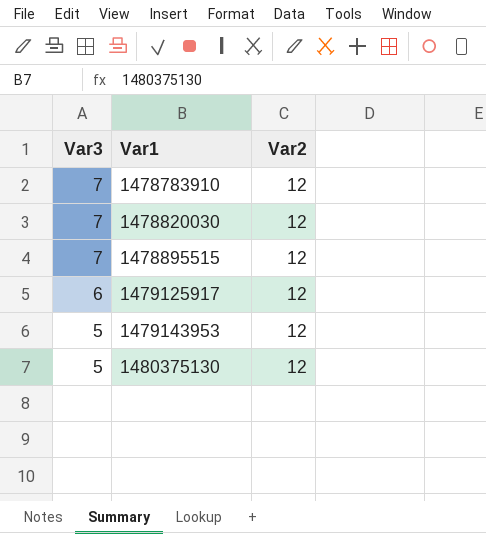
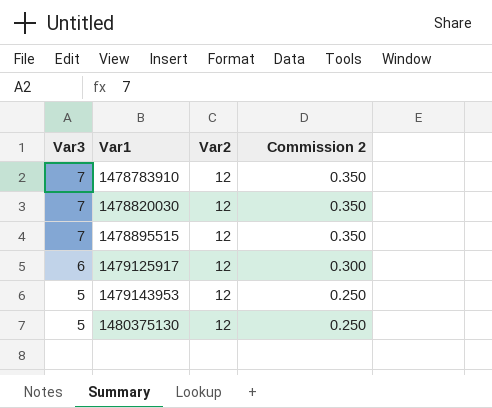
column Commission 2 | formula: none -> [Var3] * 0.05

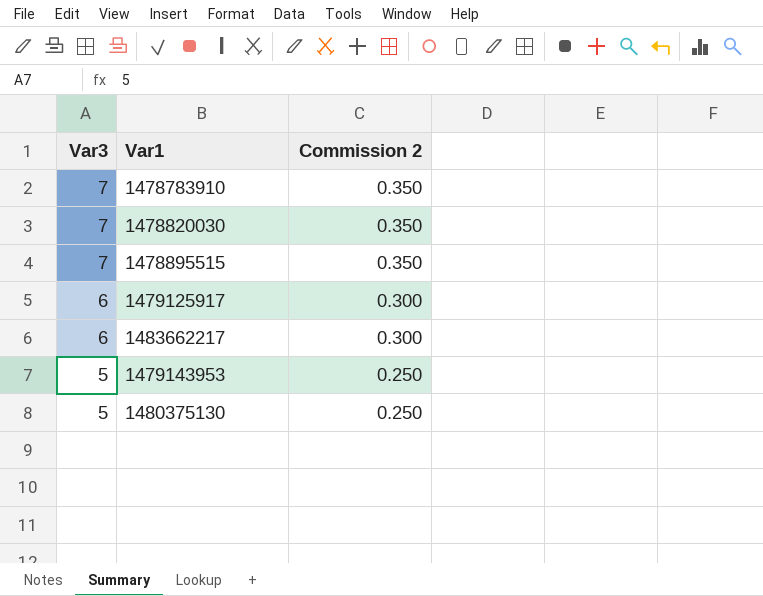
column Var2 | position: 3 -> none
row 1483662217: none -> 6 | 0.300

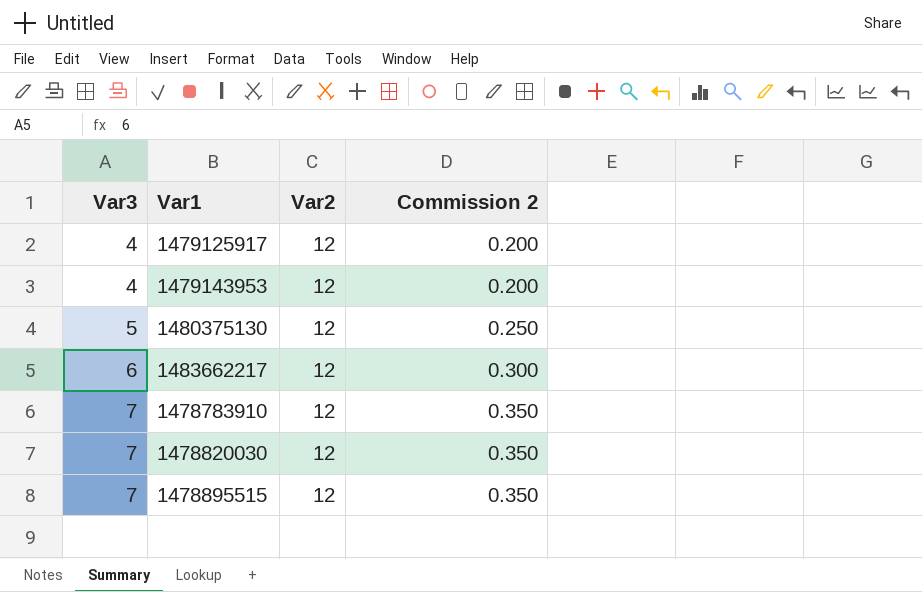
row order: Var3 descending -> Var3 ascending
column Var2 | position: none -> 3
1479125917 | Var3: 6 -> 4
1479125917 | Commission 2: 0.300 -> 0.200
1479143953 | Var3: 5 -> 4
1479143953 | Commission 2: 0.250 -> 0.200

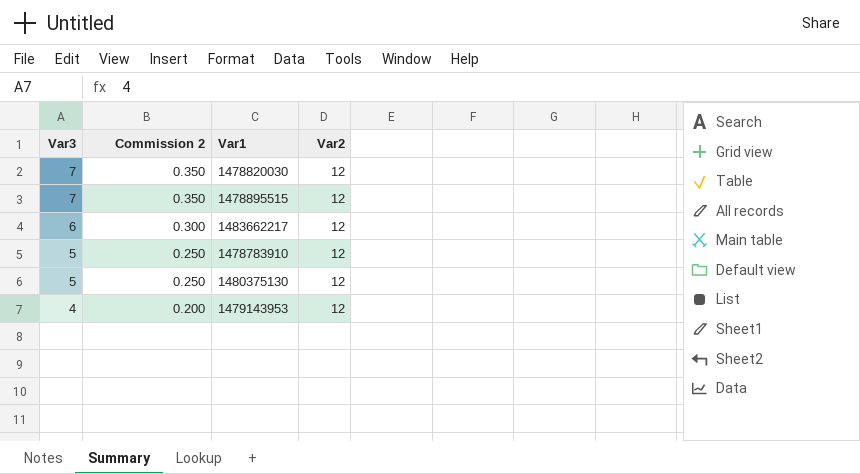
row order: Var3 ascending -> Var3 descending
column Commission 2 | position: 4 -> 2
row 1479125917: 4 | 12 | 0.200 -> none
1478783910 | Var3: 7 -> 5
1478783910 | Commission 2: 0.350 -> 0.250

